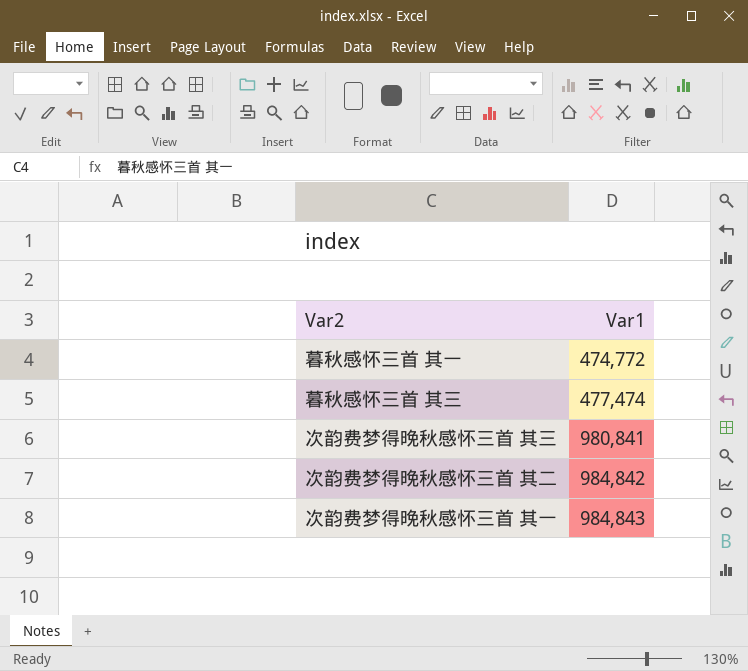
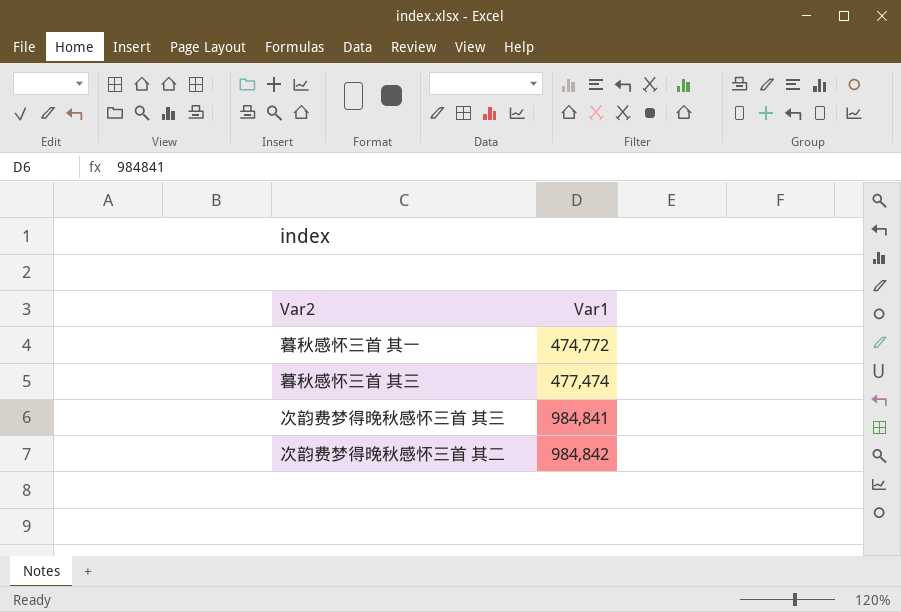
row 次韵费梦得晚秋感怀三首 其一: 984,843 -> none
次韵费梦得晚秋感怀三首 其三 | Var1: 980,841 -> 984,841

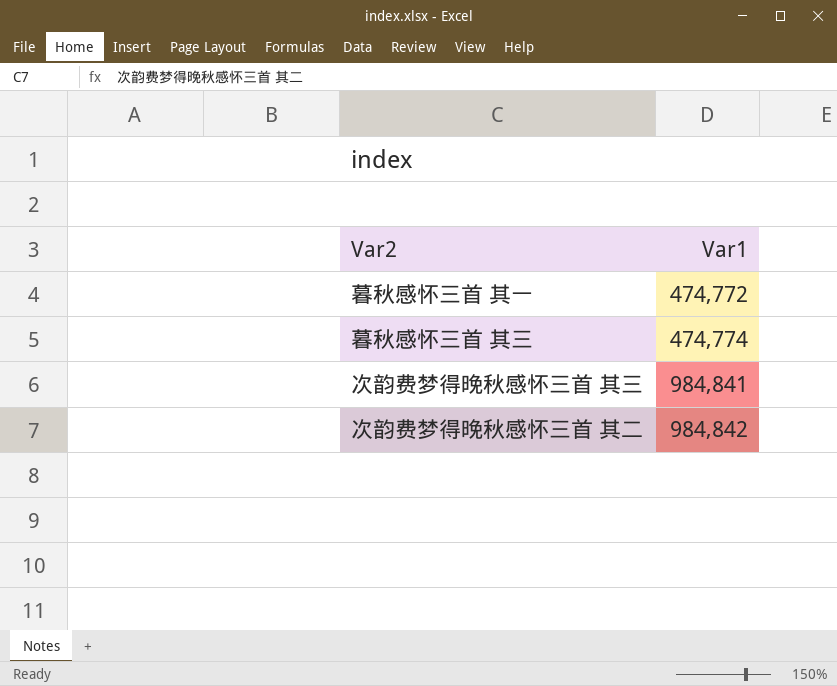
暮秋感怀三首 其三 | Var1: 477,474 -> 474,774

